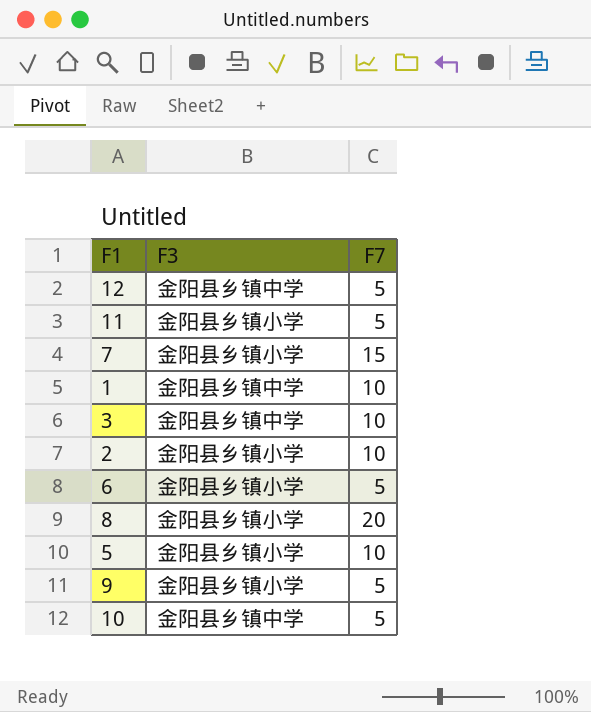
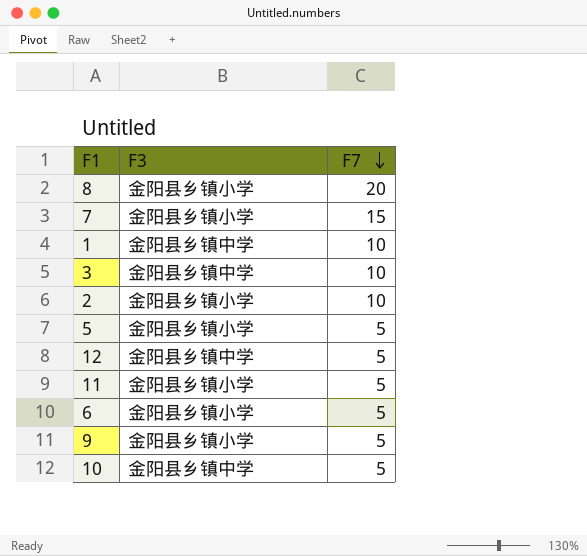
row order: none -> F7 descending
5 | F7: 10 -> 5

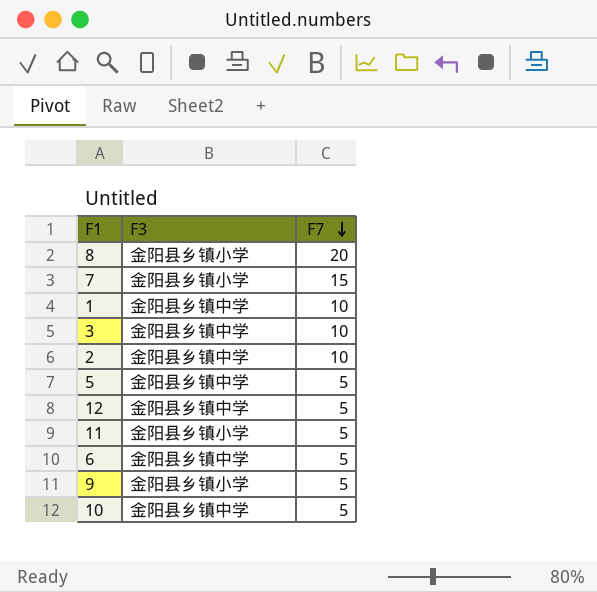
2 | F3: 金阳县乡镇小学 -> 金阳县乡镇中学
5 | F3: 金阳县乡镇小学 -> 金阳县乡镇中学
6 | F3: 金阳县乡镇小学 -> 金阳县乡镇中学

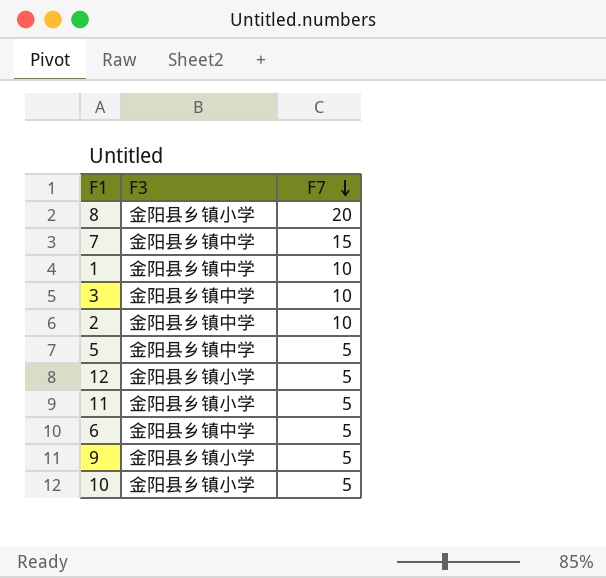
7 | F3: 金阳县乡镇小学 -> 金阳县乡镇中学
12 | F3: 金阳县乡镇中学 -> 金阳县乡镇小学
10 | F3: 金阳县乡镇中学 -> 金阳县乡镇小学

